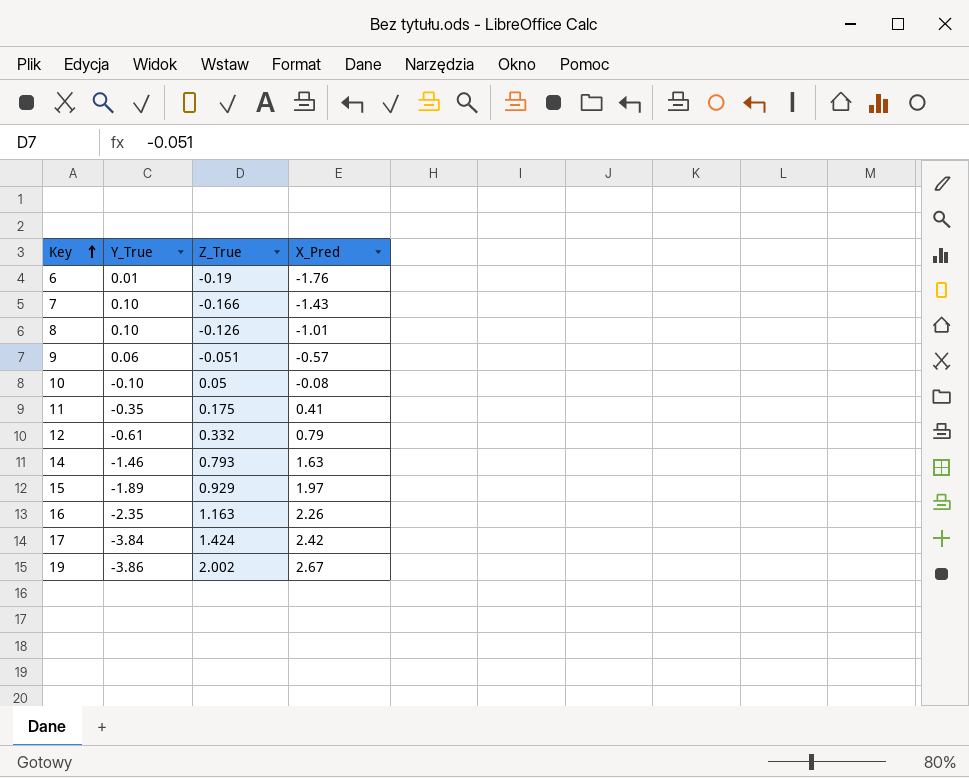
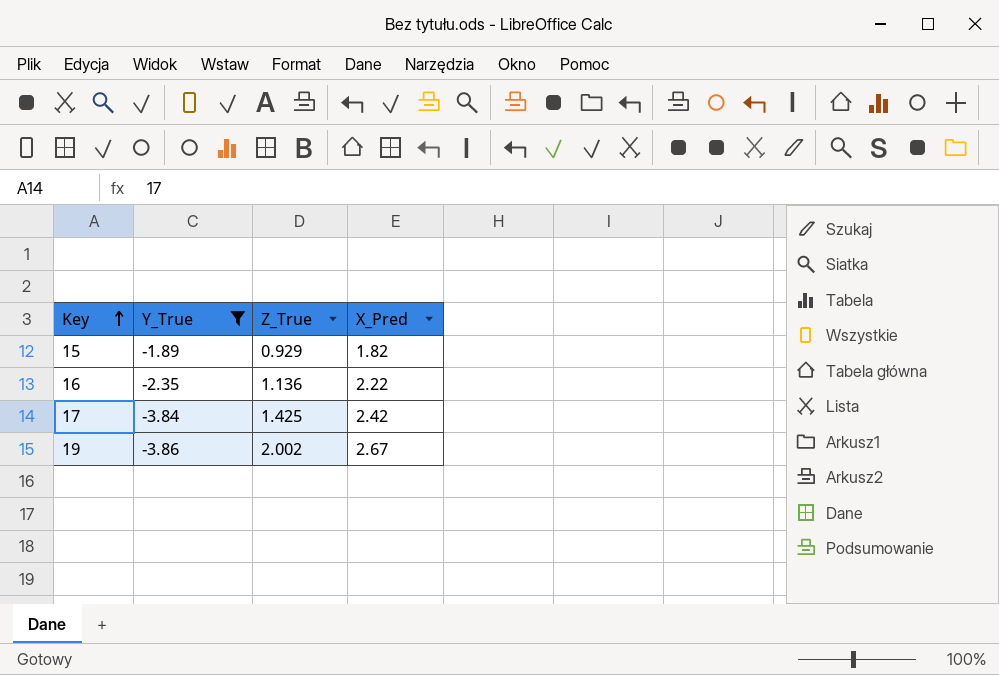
filter: none -> Y_True <= -1.89
15 | X_Pred: 1.97 -> 1.82
16 | Z_True: 1.163 -> 1.136
16 | X_Pred: 2.26 -> 2.22
17 | Z_True: 1.424 -> 1.425

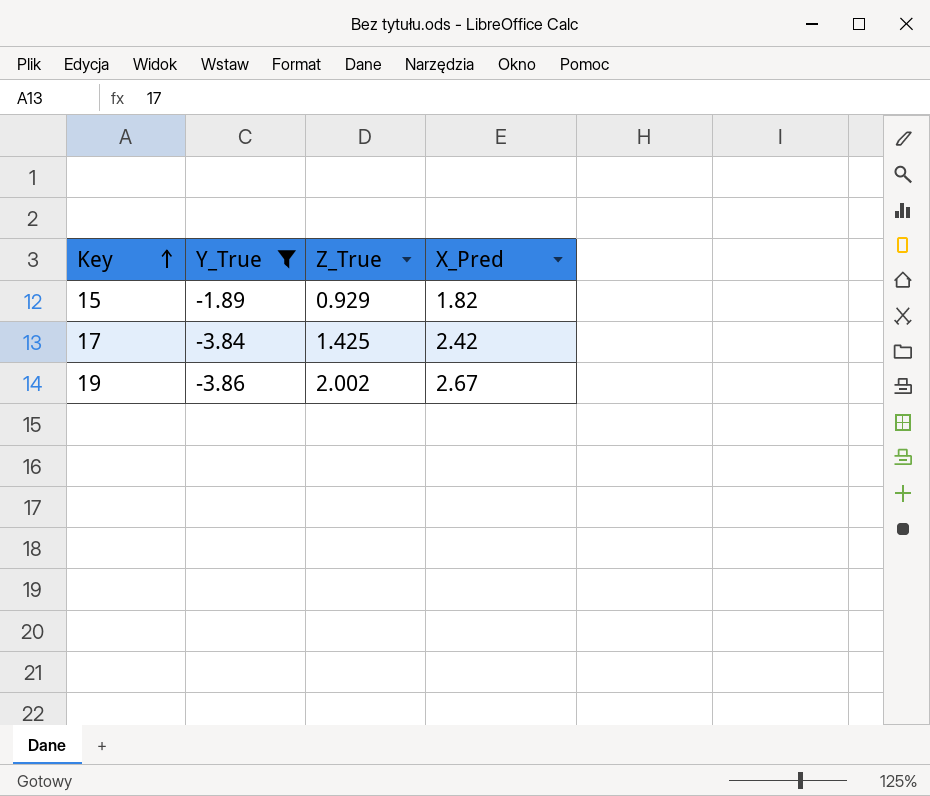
row 16: -2.35 | 1.136 | 2.22 -> none

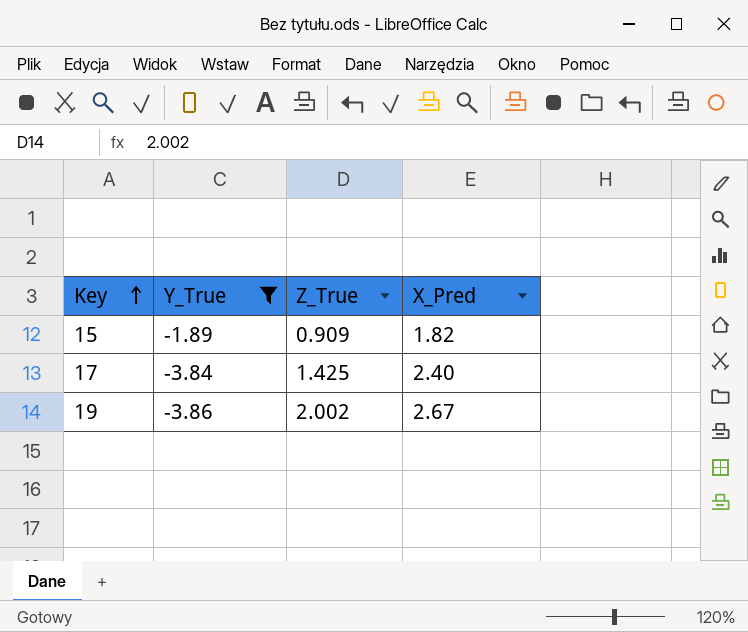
15 | Z_True: 0.929 -> 0.909
17 | X_Pred: 2.42 -> 2.40

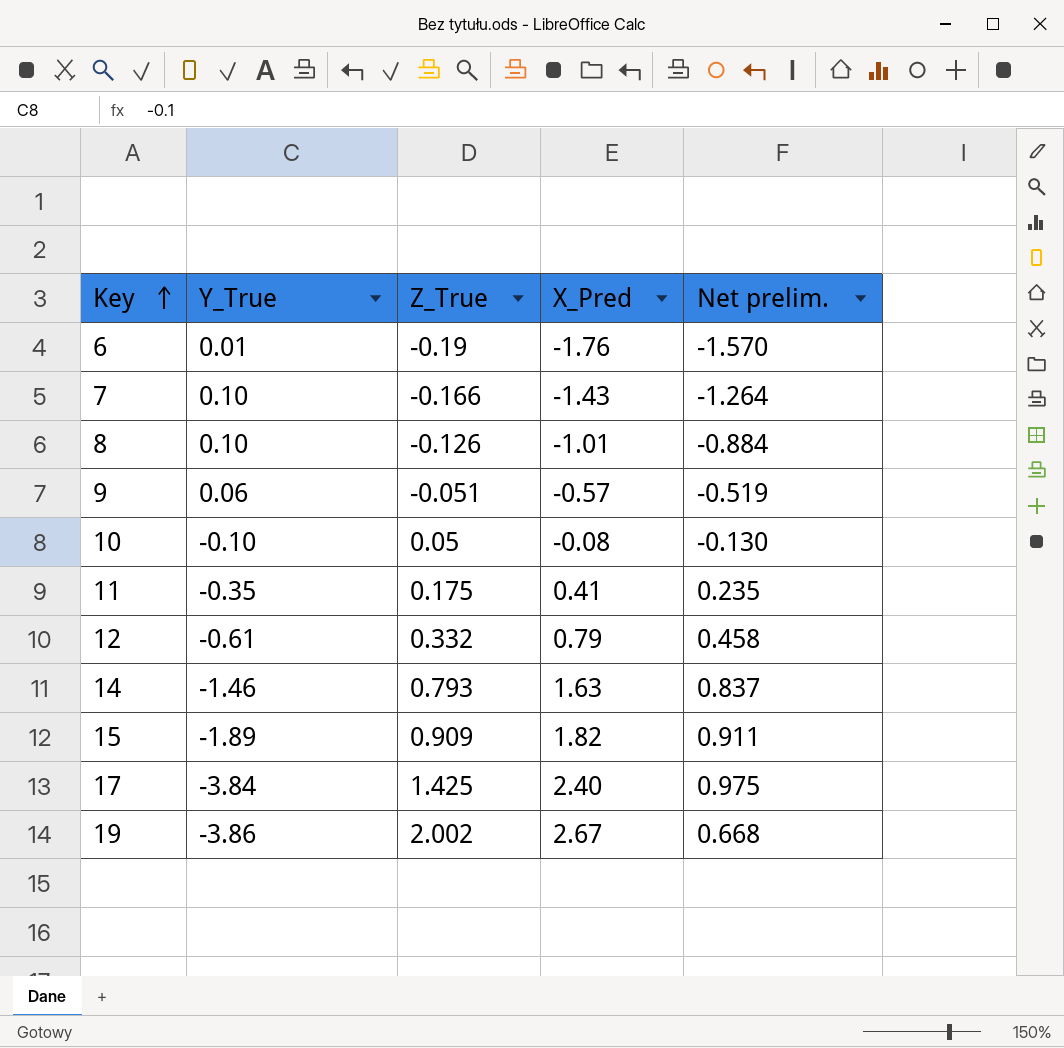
filter: Y_True <= -1.89 -> none
column Net prelim. | formula: none -> [X_Pred] - [Z_True]

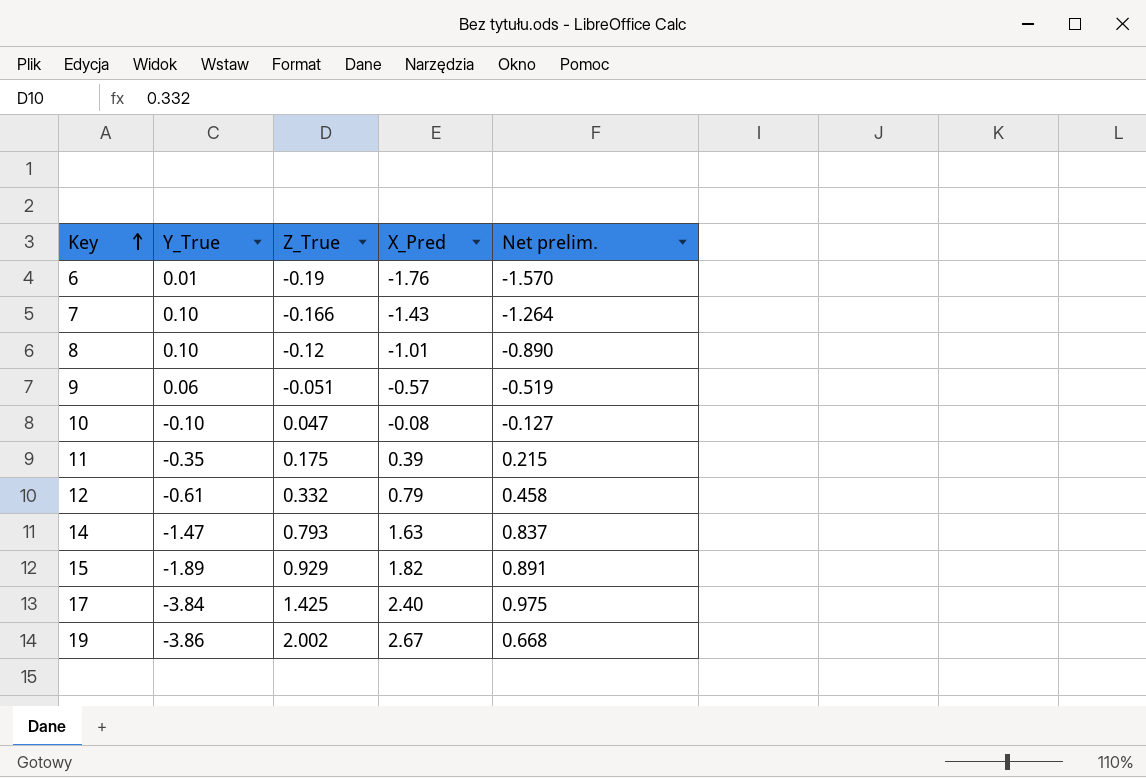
8 | Z_True: -0.126 -> -0.12
8 | Net prelim.: -0.884 -> -0.890
10 | Z_True: 0.05 -> 0.047
10 | Net prelim.: -0.130 -> -0.127
11 | X_Pred: 0.41 -> 0.39
11 | Net prelim.: 0.235 -> 0.215
14 | Y_True: -1.46 -> -1.47
15 | Z_True: 0.909 -> 0.929
15 | Net prelim.: 0.911 -> 0.891

